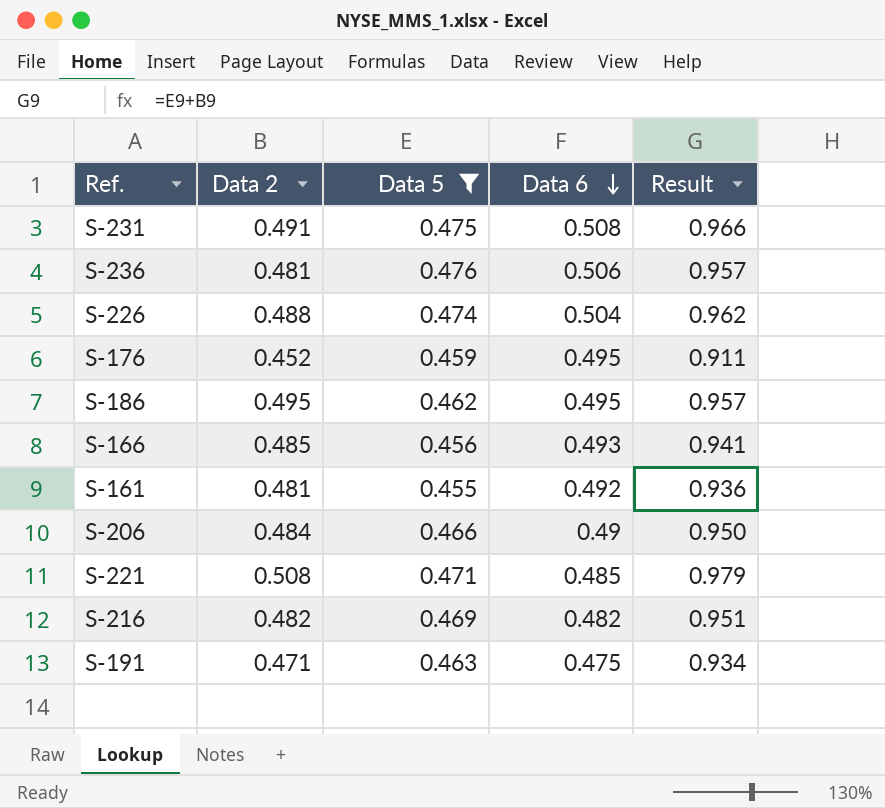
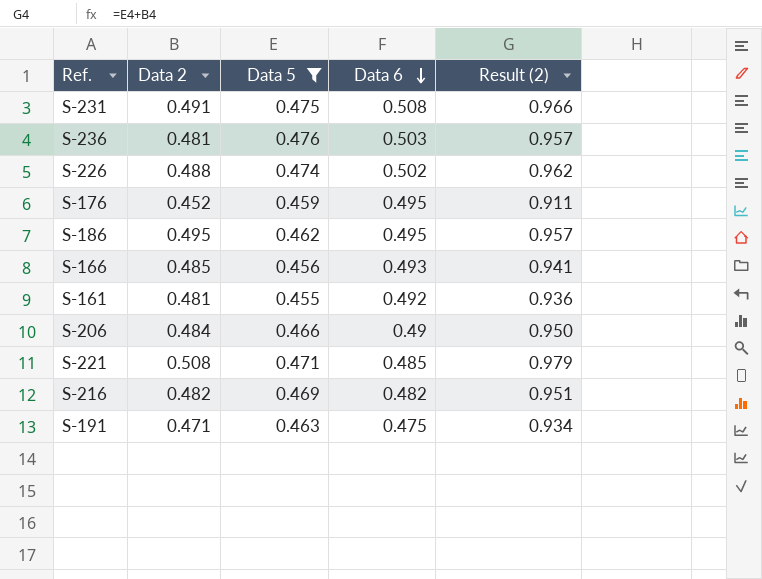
column name: Result -> Result (2)
S-236 | Data 6: 0.506 -> 0.503
S-226 | Data 6: 0.504 -> 0.502

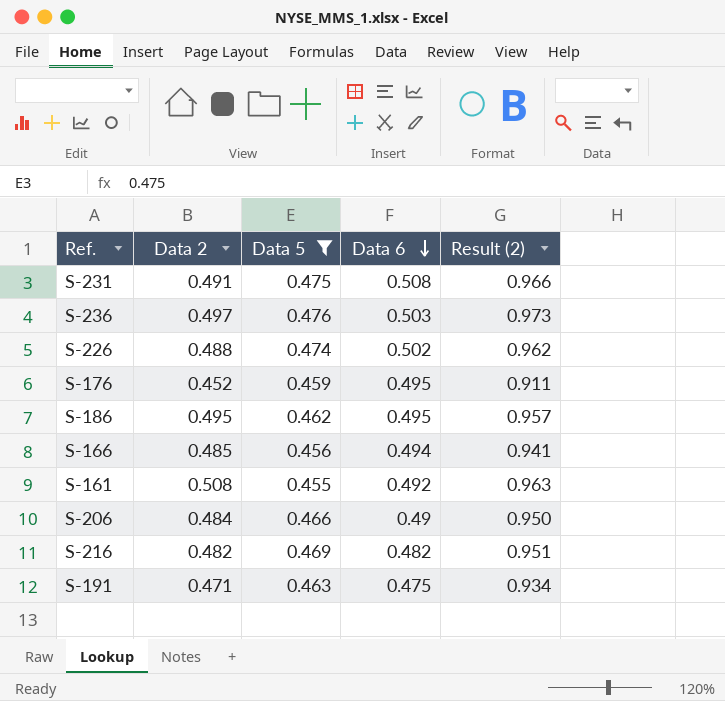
row S-221: 0.508 | 0.471 | 0.485 | 0.979 -> none
S-236 | Data 2: 0.481 -> 0.497
S-236 | Result (2): 0.957 -> 0.973
S-166 | Data 6: 0.493 -> 0.494
S-161 | Data 2: 0.481 -> 0.508
S-161 | Result (2): 0.936 -> 0.963

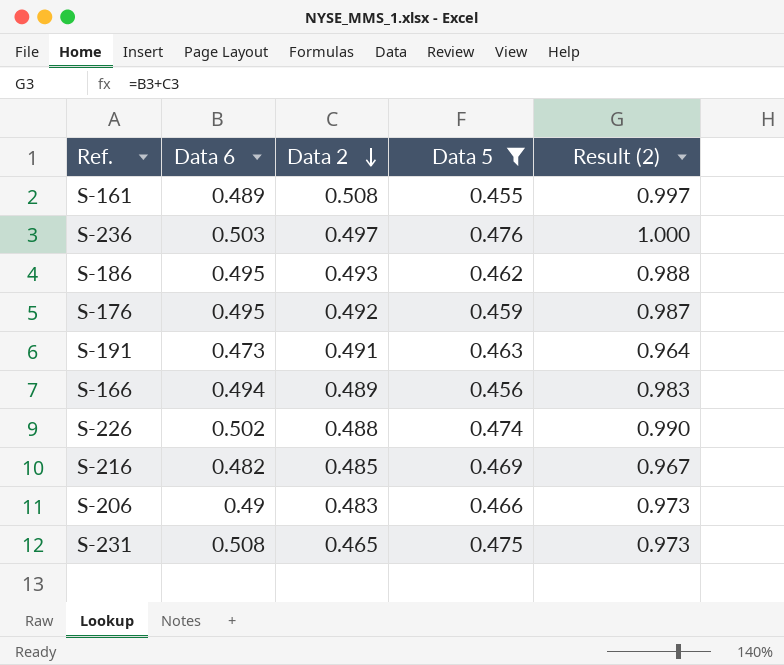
row order: Data 6 descending -> Data 2 descending
column Data 6 | position: 4 -> 2
column Result (2) | formula: [Data 2] + [Data 5] -> [Data 6] + [Data 2]
S-161 | Data 6: 0.492 -> 0.489
S-186 | Data 2: 0.495 -> 0.493
S-176 | Data 2: 0.452 -> 0.492
S-191 | Data 6: 0.475 -> 0.473
S-191 | Data 2: 0.471 -> 0.491
S-166 | Data 2: 0.485 -> 0.489
S-216 | Data 2: 0.482 -> 0.485
S-206 | Data 2: 0.484 -> 0.483
S-231 | Data 2: 0.491 -> 0.465

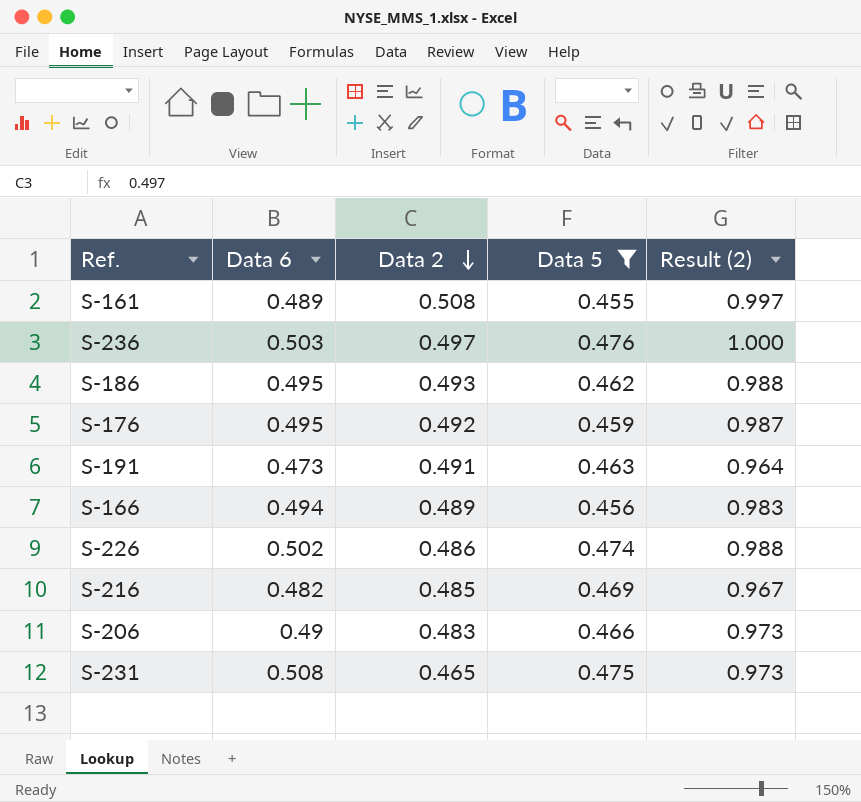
S-226 | Data 2: 0.488 -> 0.486
S-226 | Result (2): 0.990 -> 0.988

